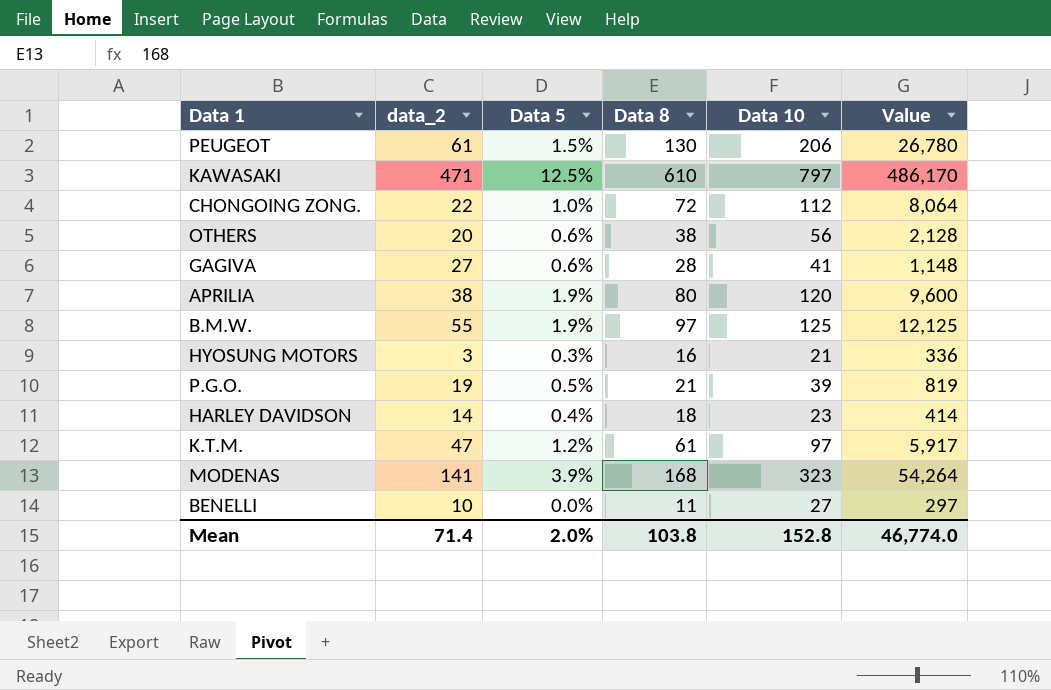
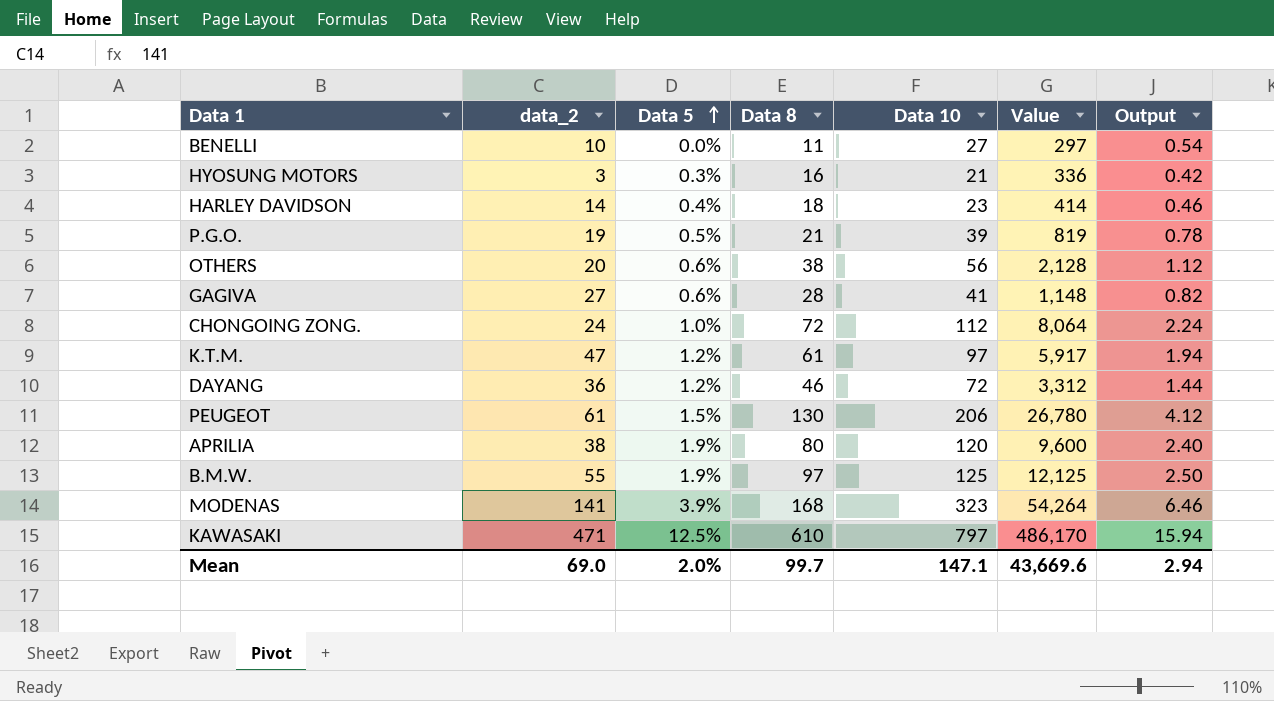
row order: none -> Data 5 ascending
column Output | formula: none -> [Data 10] * 0.02
CHONGOING ZONG. | data_2: 22 -> 24
row DAYANG: none -> 36 | 1.2% | 46 | 72 | 3,312 | 1.44
Mean | data_2: 71.4 -> 69.0
Mean | Data 8: 103.8 -> 99.7
Mean | Data 10: 152.8 -> 147.1
Mean | Value: 46,774.0 -> 43,669.6

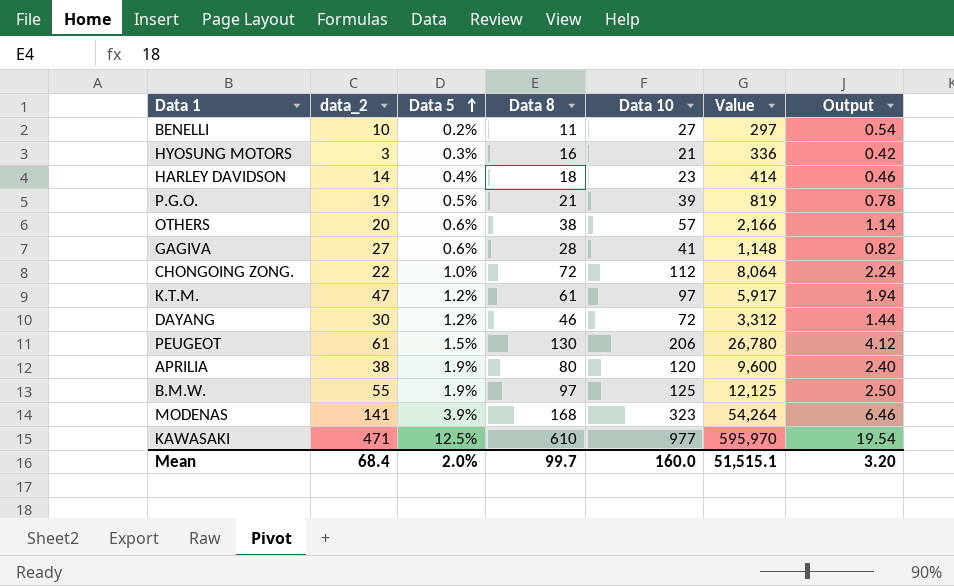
BENELLI | Data 5: 0.0% -> 0.2%
OTHERS | Data 10: 56 -> 57
OTHERS | Value: 2,128 -> 2,166
OTHERS | Output: 1.12 -> 1.14
CHONGOING ZONG. | data_2: 24 -> 22
DAYANG | data_2: 36 -> 30
KAWASAKI | Data 10: 797 -> 977
KAWASAKI | Value: 486,170 -> 595,970
KAWASAKI | Output: 15.94 -> 19.54
Mean | data_2: 69.0 -> 68.4
Mean | Data 10: 147.1 -> 160.0
Mean | Value: 43,669.6 -> 51,515.1
Mean | Output: 2.94 -> 3.20

